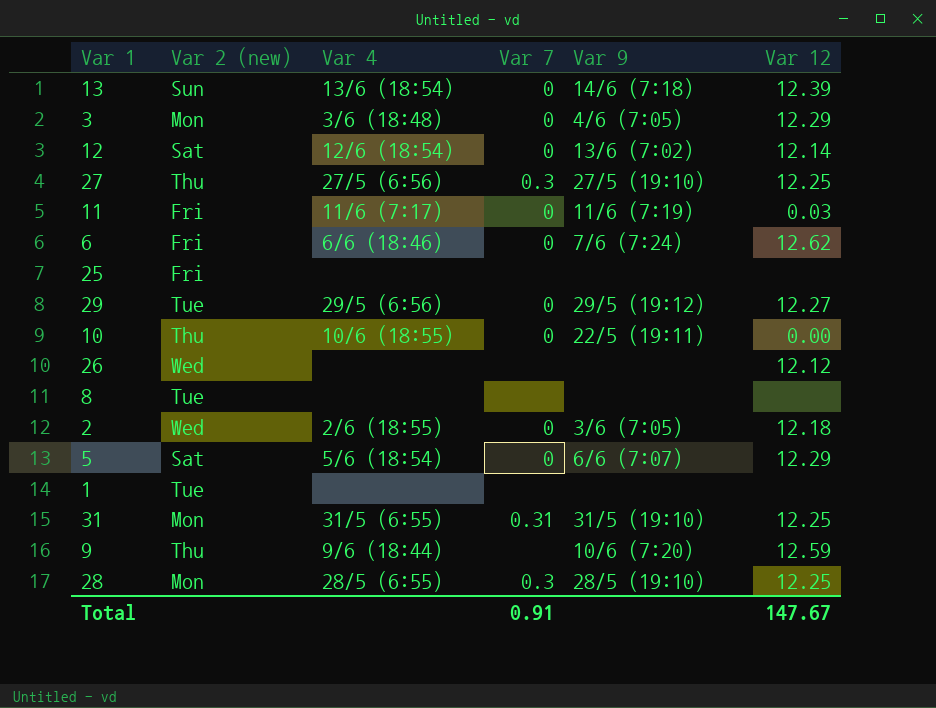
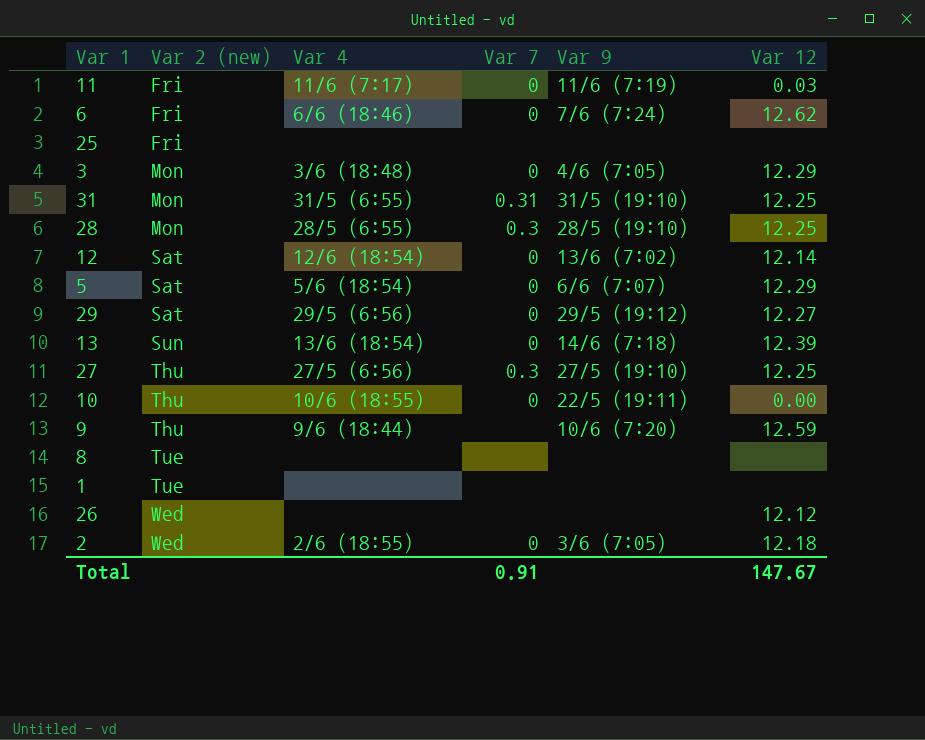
row order: none -> Var 2 (new) ascending
29 | Var 2 (new): Tue -> Sat

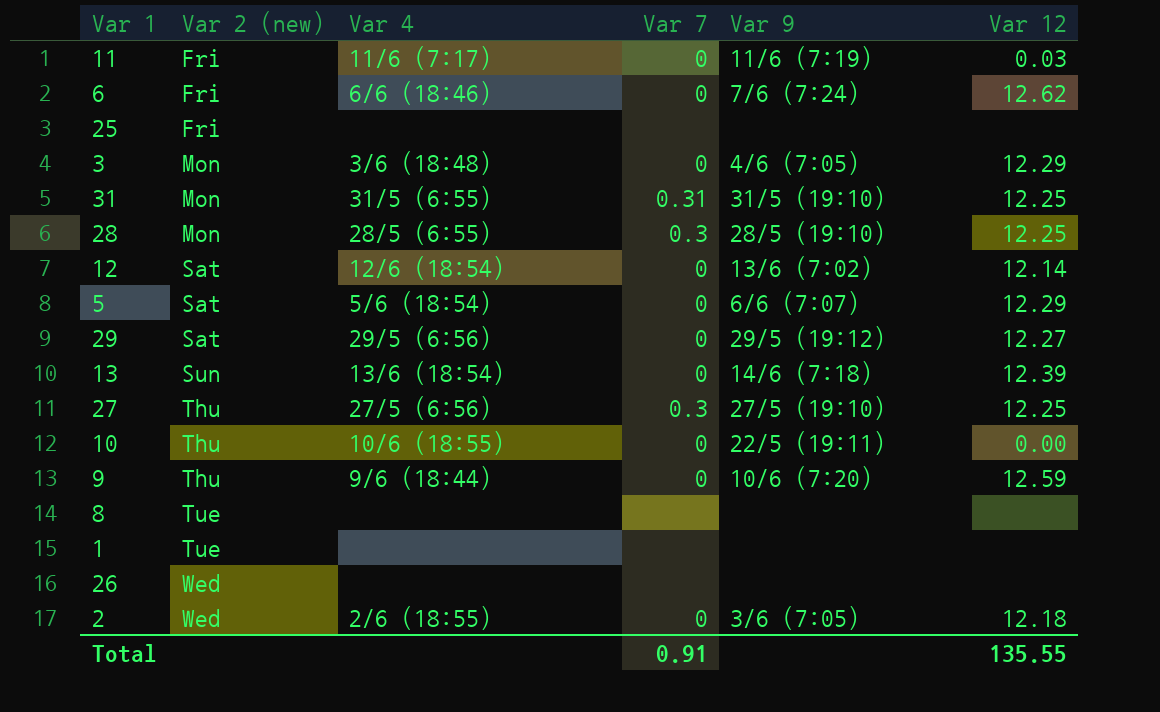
9 | Var 7: none -> 0
26 | Var 12: 12.12 -> none
Total | Var 12: 147.67 -> 135.55

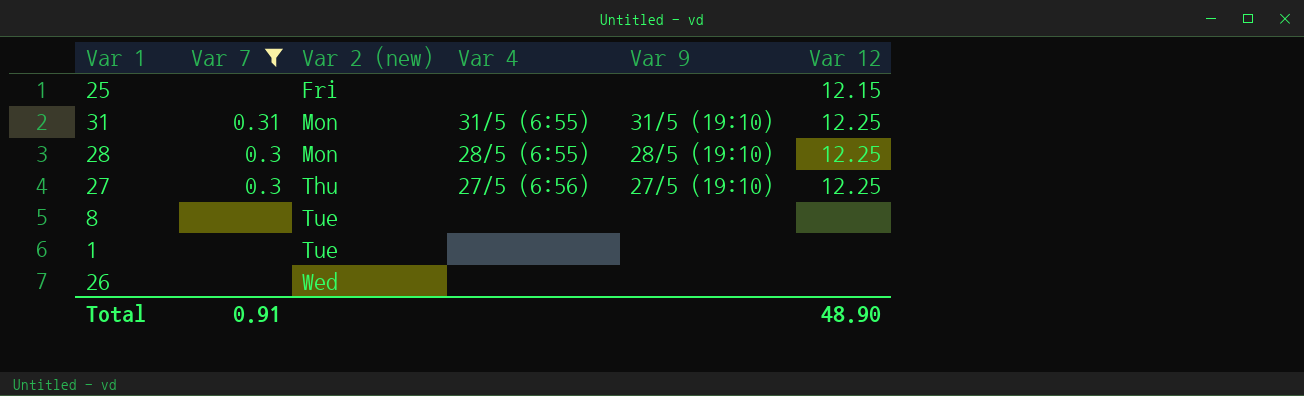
filter: none -> Var 7 != 0
column Var 7 | position: 4 -> 2
25 | Var 12: none -> 12.15
Total | Var 12: 135.55 -> 48.90

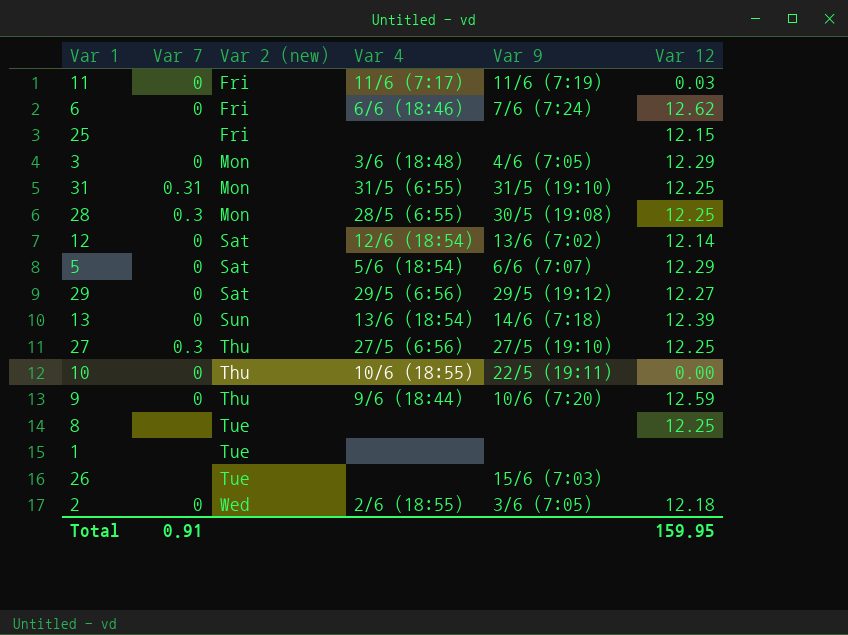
filter: Var 7 != 0 -> none
28 | Var 9: 28/5 (19:10) -> 30/5 (19:08)
8 | Var 12: none -> 12.25
26 | Var 2 (new): Wed -> Tue
26 | Var 9: none -> 15/6 (7:03)
Total | Var 12: 48.90 -> 159.95

